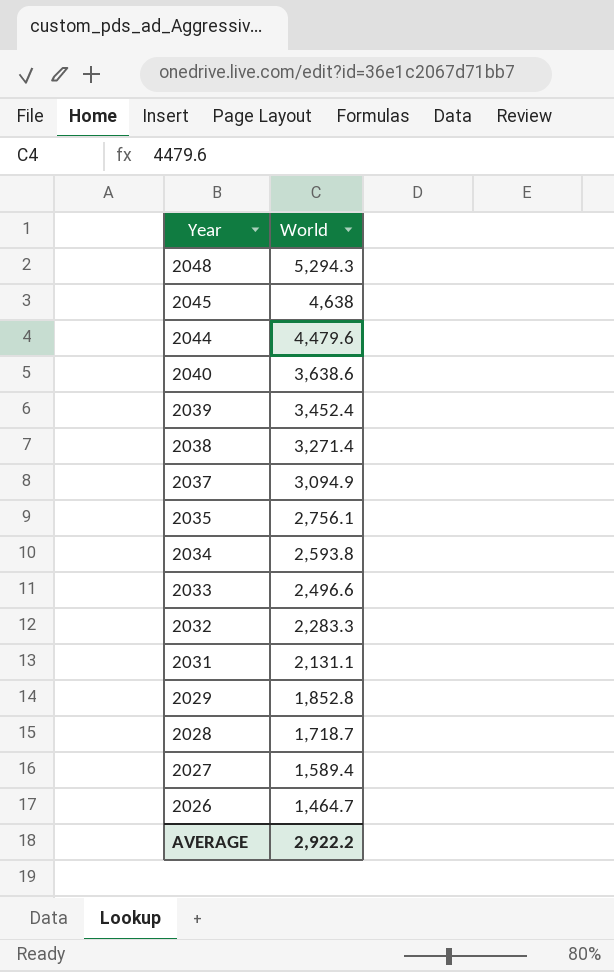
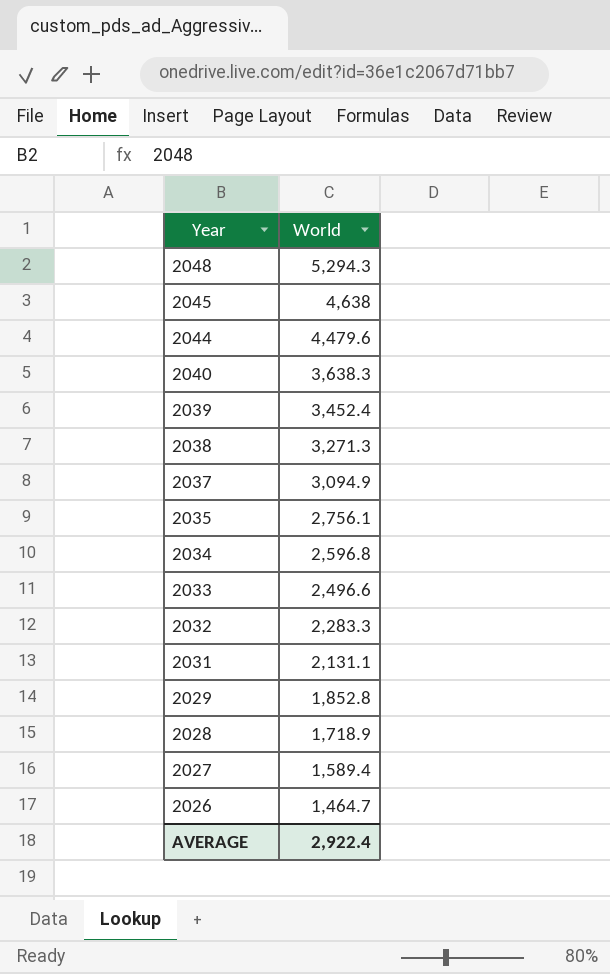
2040 | World: 3,638.6 -> 3,638.3
2038 | World: 3,271.4 -> 3,271.3
2034 | World: 2,593.8 -> 2,596.8
2028 | World: 1,718.7 -> 1,718.9
AVERAGE | World: 2,922.2 -> 2,922.4

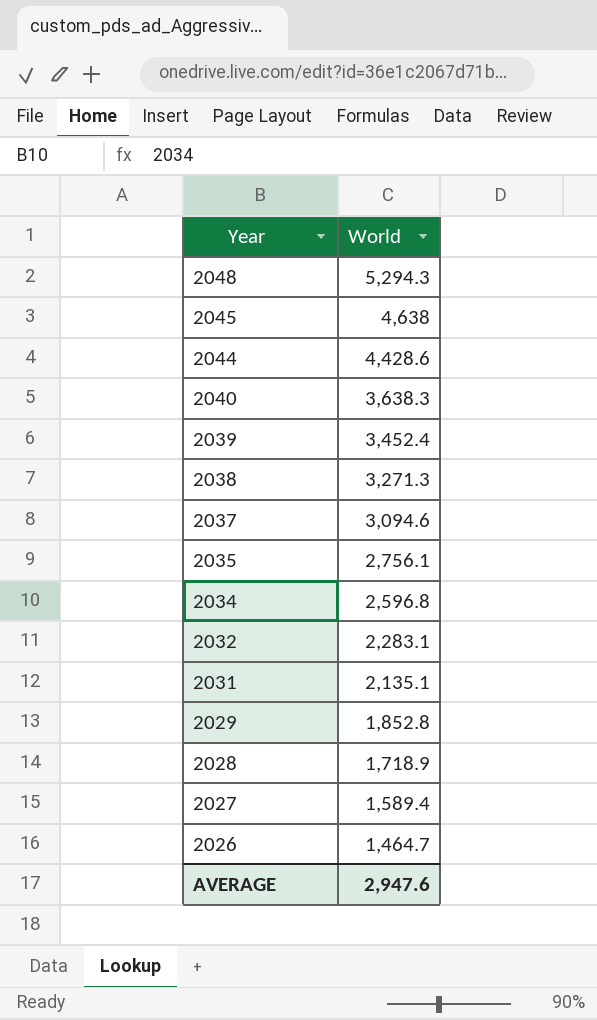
row 2033: 2,496.6 -> none
2044 | World: 4,479.6 -> 4,428.6
2037 | World: 3,094.9 -> 3,094.6
2032 | World: 2,283.3 -> 2,283.1
2031 | World: 2,131.1 -> 2,135.1
AVERAGE | World: 2,922.4 -> 2,947.6

